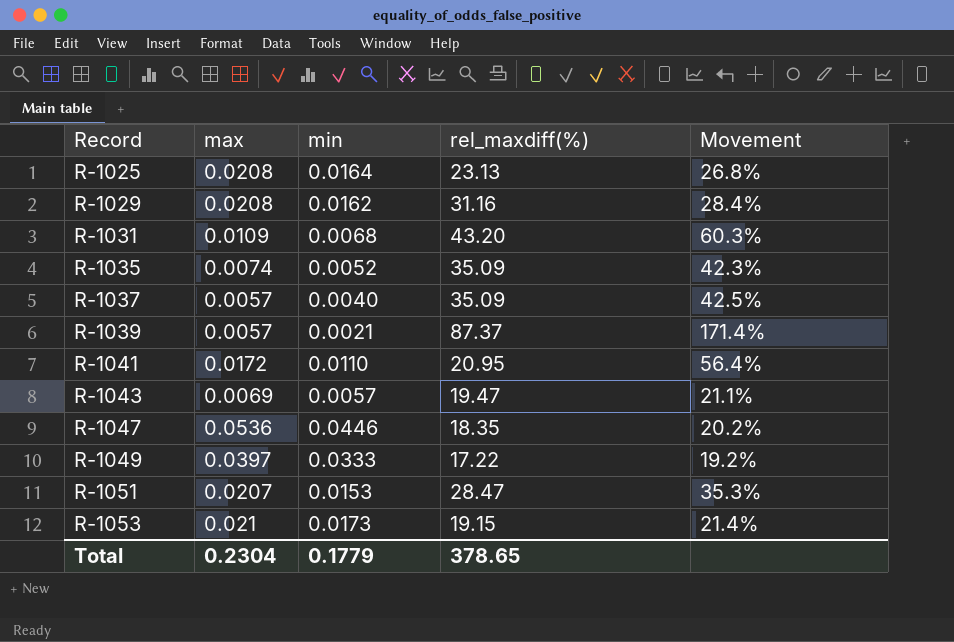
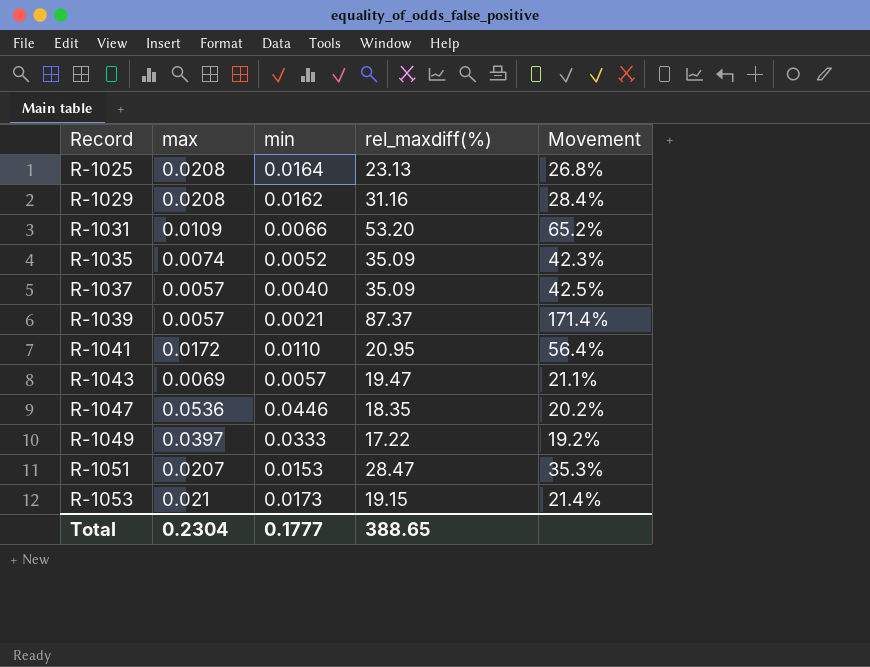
R-1031 | min: 0.0068 -> 0.0066
R-1031 | rel_maxdiff(%): 43.20 -> 53.20
R-1031 | Movement: 60.3% -> 65.2%
Total | min: 0.1779 -> 0.1777
Total | rel_maxdiff(%): 378.65 -> 388.65

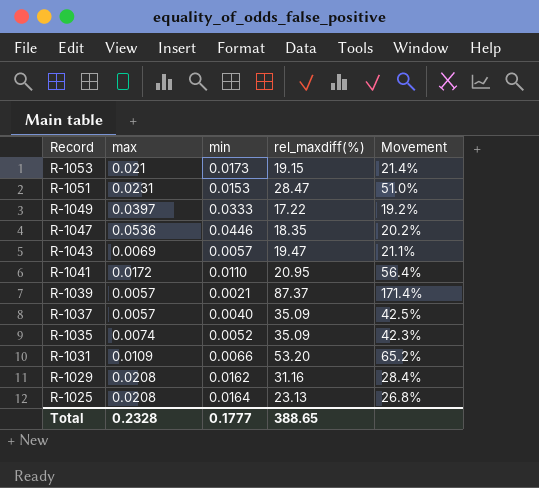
row order: Record ascending -> Record descending
R-1051 | max: 0.0207 -> 0.0231
R-1051 | Movement: 35.3% -> 51.0%
Total | max: 0.2304 -> 0.2328

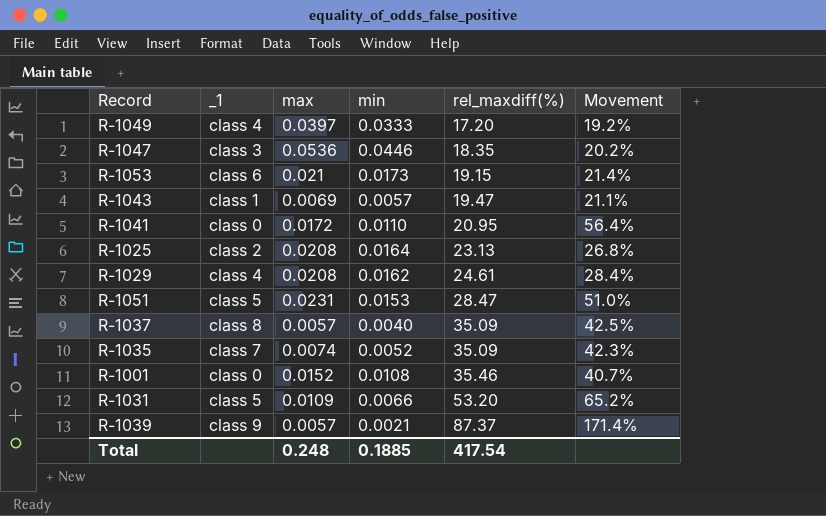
row order: Record descending -> rel_maxdiff(%) ascending
column _1 | position: none -> 2
R-1049 | rel_maxdiff(%): 17.22 -> 17.20
R-1029 | rel_maxdiff(%): 31.16 -> 24.61
row R-1001: none -> class 0 | 0.0152 | 0.0108 | 35.46 | 40.7%
Total | max: 0.2328 -> 0.248
Total | min: 0.1777 -> 0.1885
Total | rel_maxdiff(%): 388.65 -> 417.54

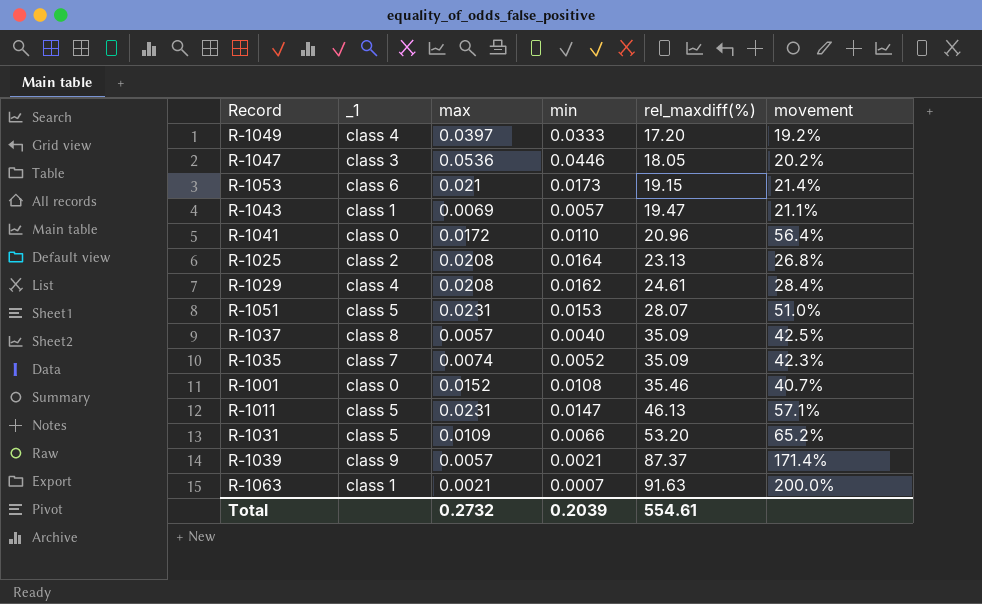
column name: Movement -> movement
R-1047 | rel_maxdiff(%): 18.35 -> 18.05
R-1041 | rel_maxdiff(%): 20.95 -> 20.96
R-1051 | rel_maxdiff(%): 28.47 -> 28.07
row R-1011: none -> class 5 | 0.0231 | 0.0147 | 46.13 | 57.1%
row R-1063: none -> class 1 | 0.0021 | 0.0007 | 91.63 | 200.0%
Total | max: 0.248 -> 0.2732
Total | min: 0.1885 -> 0.2039
Total | rel_maxdiff(%): 417.54 -> 554.61

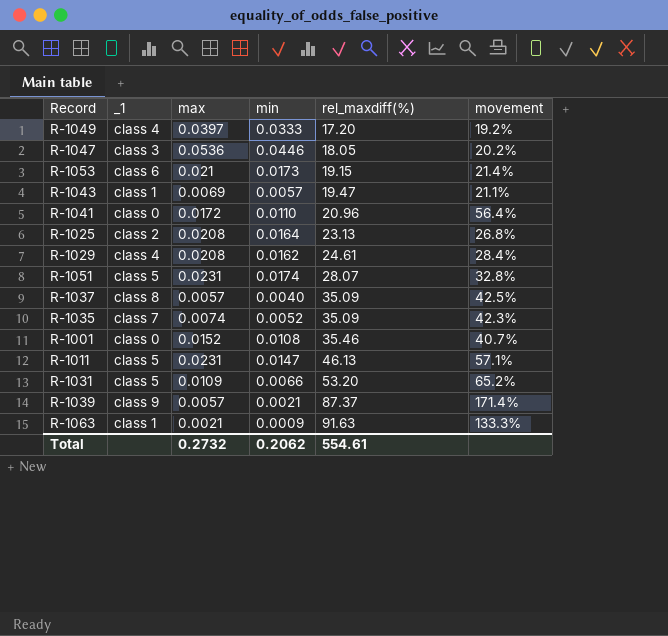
R-1051 | min: 0.0153 -> 0.0174
R-1051 | movement: 51.0% -> 32.8%
R-1063 | min: 0.0007 -> 0.0009
R-1063 | movement: 200.0% -> 133.3%
Total | min: 0.2039 -> 0.2062

